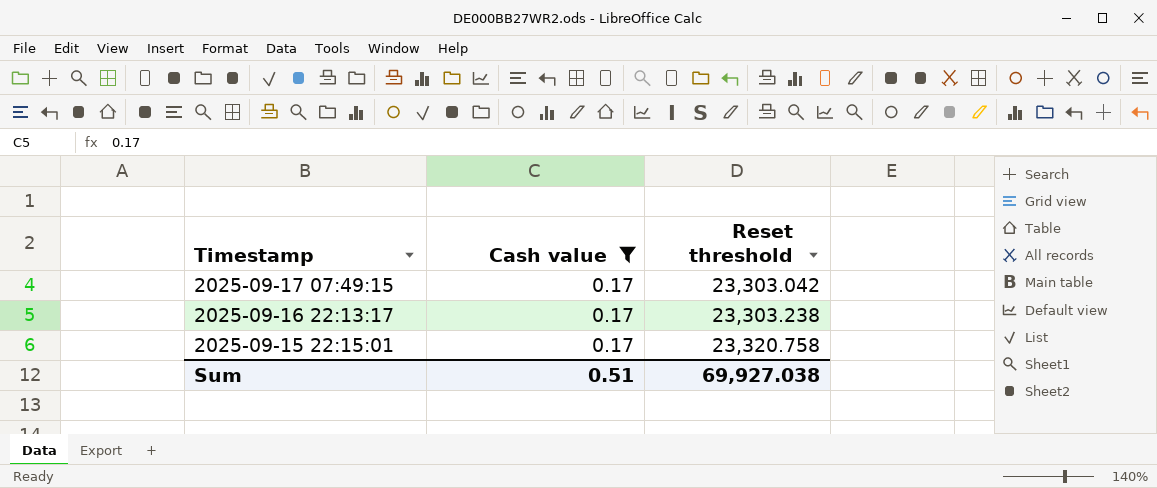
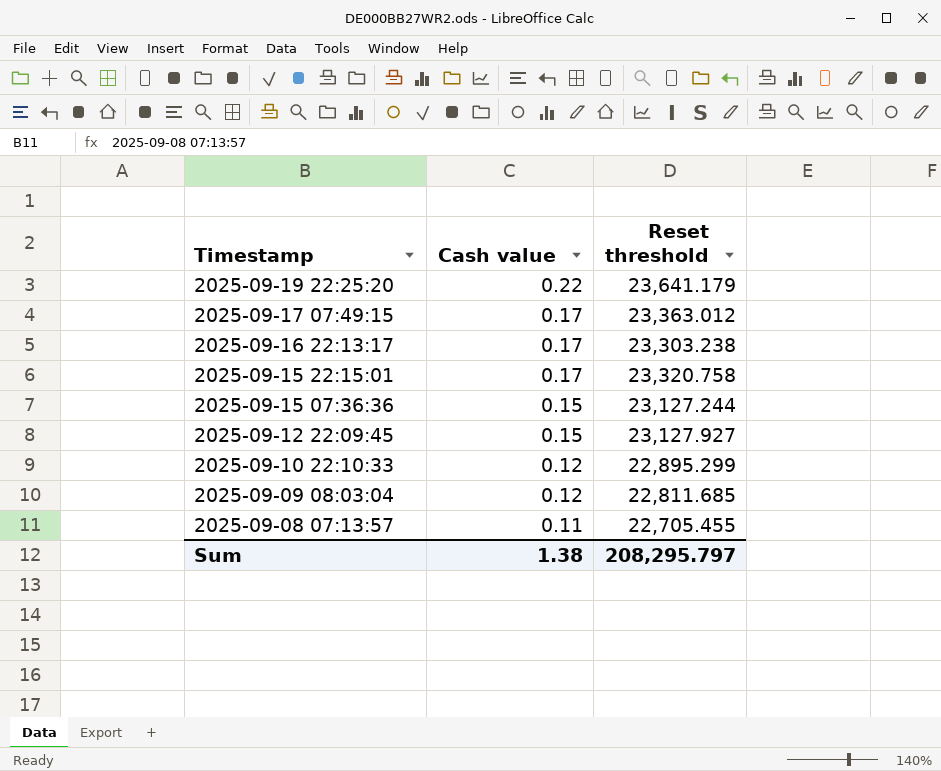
filter: Cash value = 0.17 -> none
2025-09-17 07:49:15 | Reset threshold: 23,303.042 -> 23,363.012
Sum | Cash value: 0.51 -> 1.38
Sum | Reset threshold: 69,927.038 -> 208,295.797

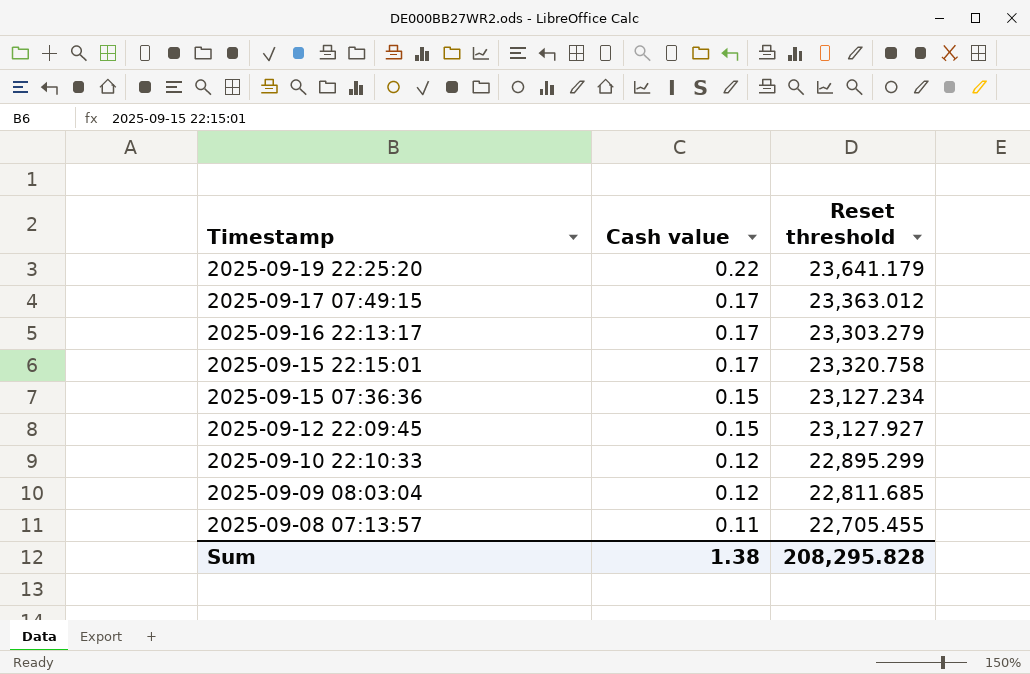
2025-09-16 22:13:17 | Reset threshold: 23,303.238 -> 23,303.279
2025-09-15 07:36:36 | Reset threshold: 23,127.244 -> 23,127.234
Sum | Reset threshold: 208,295.797 -> 208,295.828

